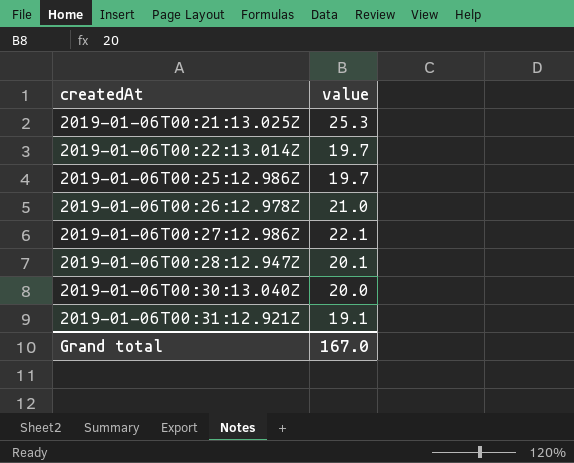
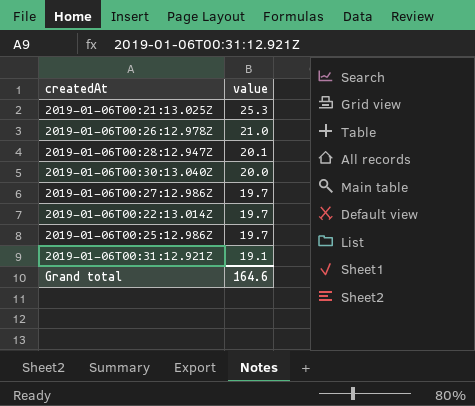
row order: createdAt ascending -> value descending
2019-01-06T00:27:12.986Z | value: 22.1 -> 19.7
Grand total | value: 167.0 -> 164.6

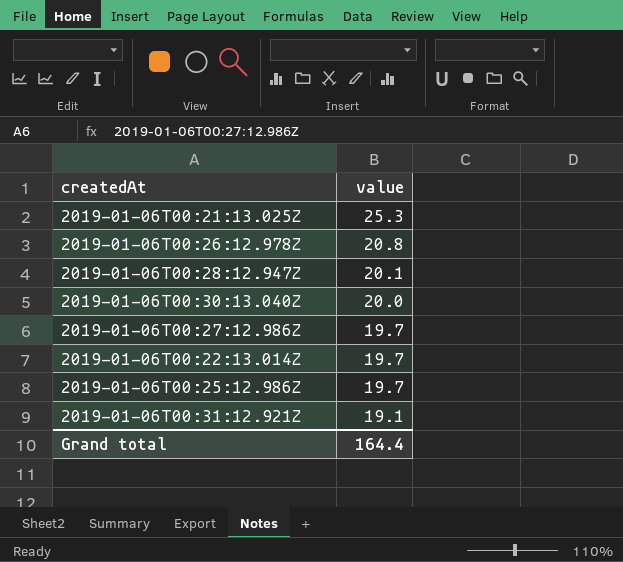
2019-01-06T00:26:12.978Z | value: 21.0 -> 20.8
Grand total | value: 164.6 -> 164.4

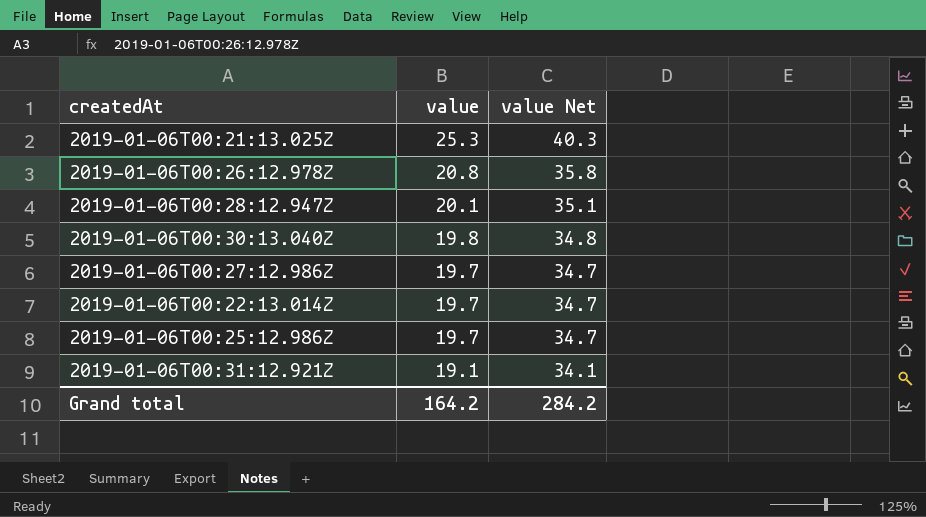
column value Net | formula: none -> [value] + 15
2019-01-06T00:30:13.040Z | value: 20.0 -> 19.8
Grand total | value: 164.4 -> 164.2

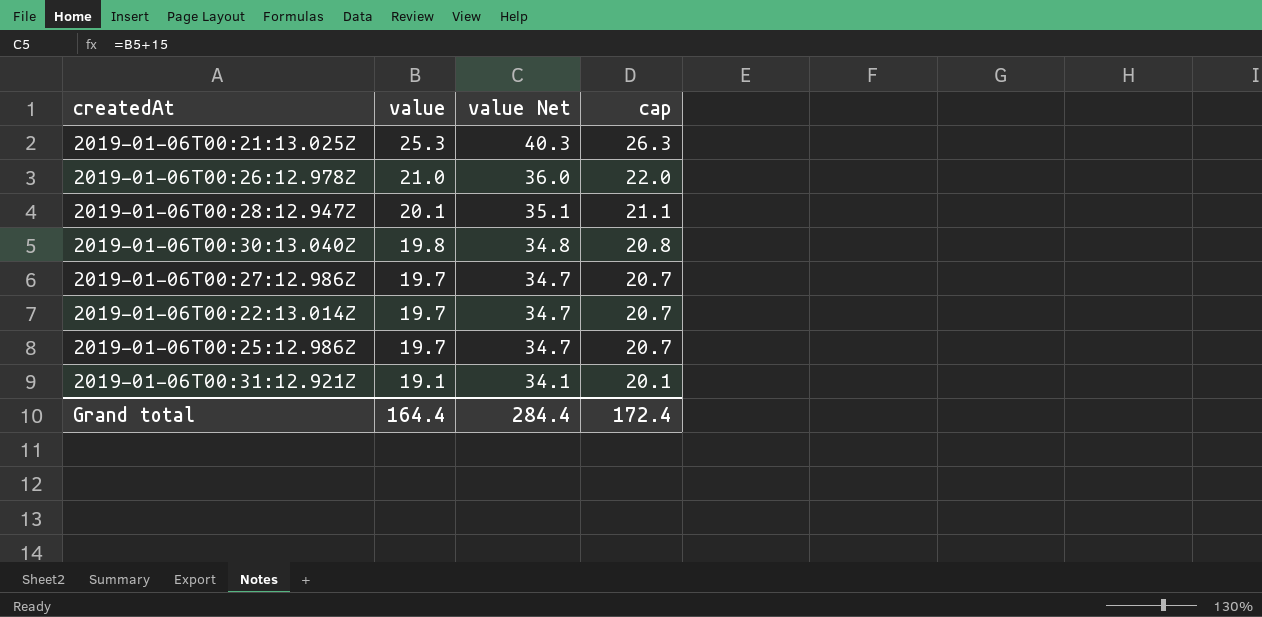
column cap | formula: none -> [value] + 1
2019-01-06T00:26:12.978Z | value: 20.8 -> 21.0
2019-01-06T00:26:12.978Z | value Net: 35.8 -> 36.0
Grand total | value: 164.2 -> 164.4
Grand total | value Net: 284.2 -> 284.4

